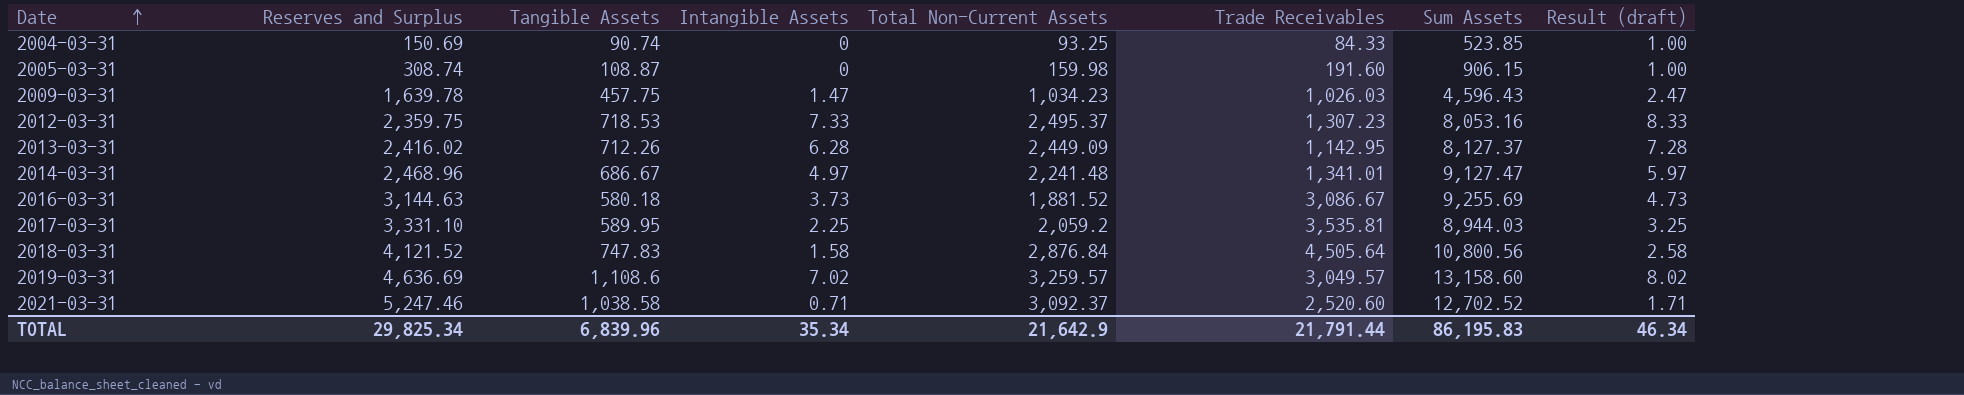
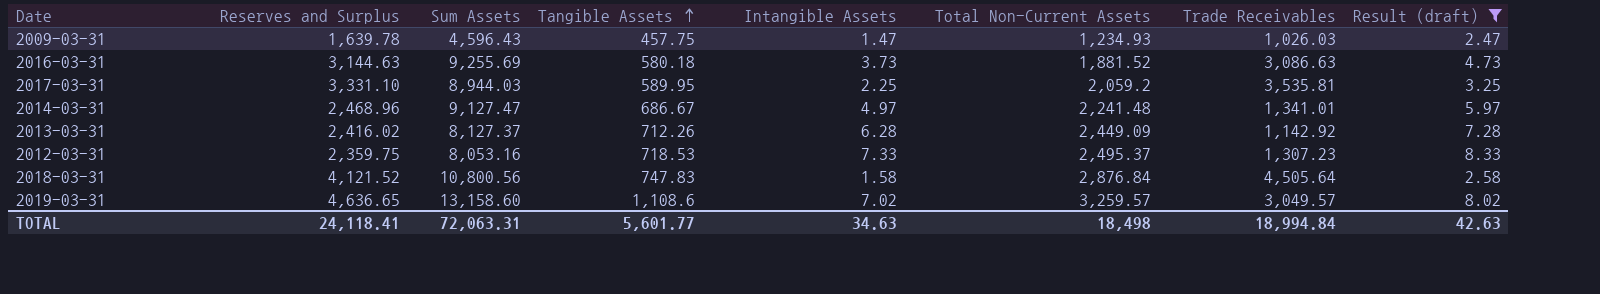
filter: none -> Result (draft) >= 2.47
row order: Date ascending -> Tangible Assets ascending
column Sum Assets | position: 7 -> 3
2009-03-31 | Total Non-Current Assets: 1,034.23 -> 1,234.93
2016-03-31 | Trade Receivables: 3,086.67 -> 3,086.63
2013-03-31 | Trade Receivables: 1,142.95 -> 1,142.92
2019-03-31 | Reserves and Surplus: 4,636.69 -> 4,636.65
TOTAL | Reserves and Surplus: 29,825.34 -> 24,118.41
TOTAL | Sum Assets: 86,195.83 -> 72,063.31
TOTAL | Tangible Assets: 6,839.96 -> 5,601.77
TOTAL | Intangible Assets: 35.34 -> 34.63
TOTAL | Total Non-Current Assets: 21,642.9 -> 18,498
TOTAL | Trade Receivables: 21,791.44 -> 18,994.84
TOTAL | Result (draft): 46.34 -> 42.63

